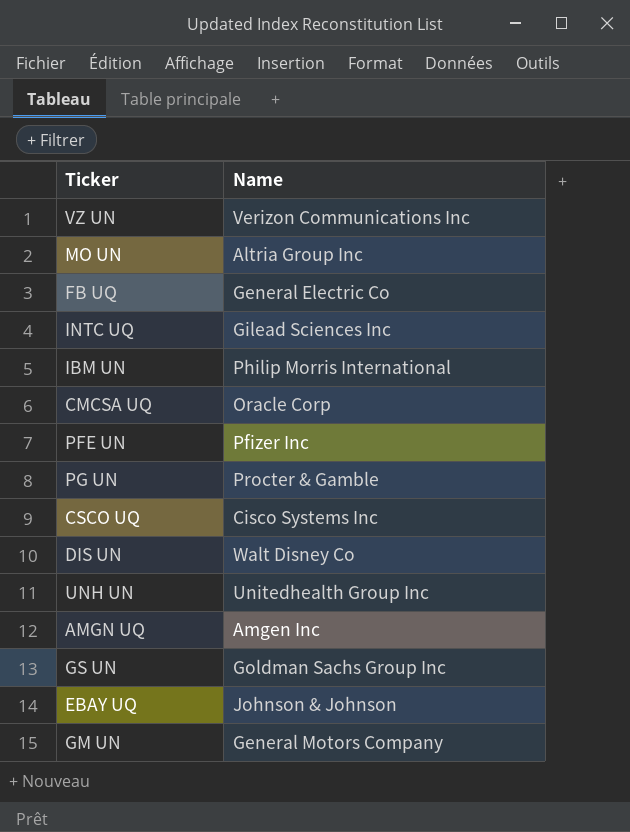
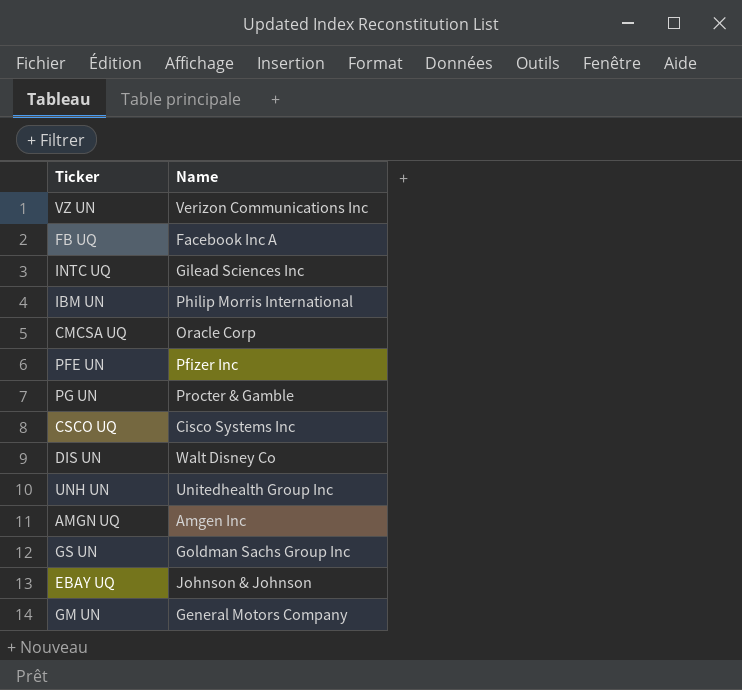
row MO UN: Altria Group Inc -> none
FB UQ | Name: General Electric Co -> Facebook Inc A

